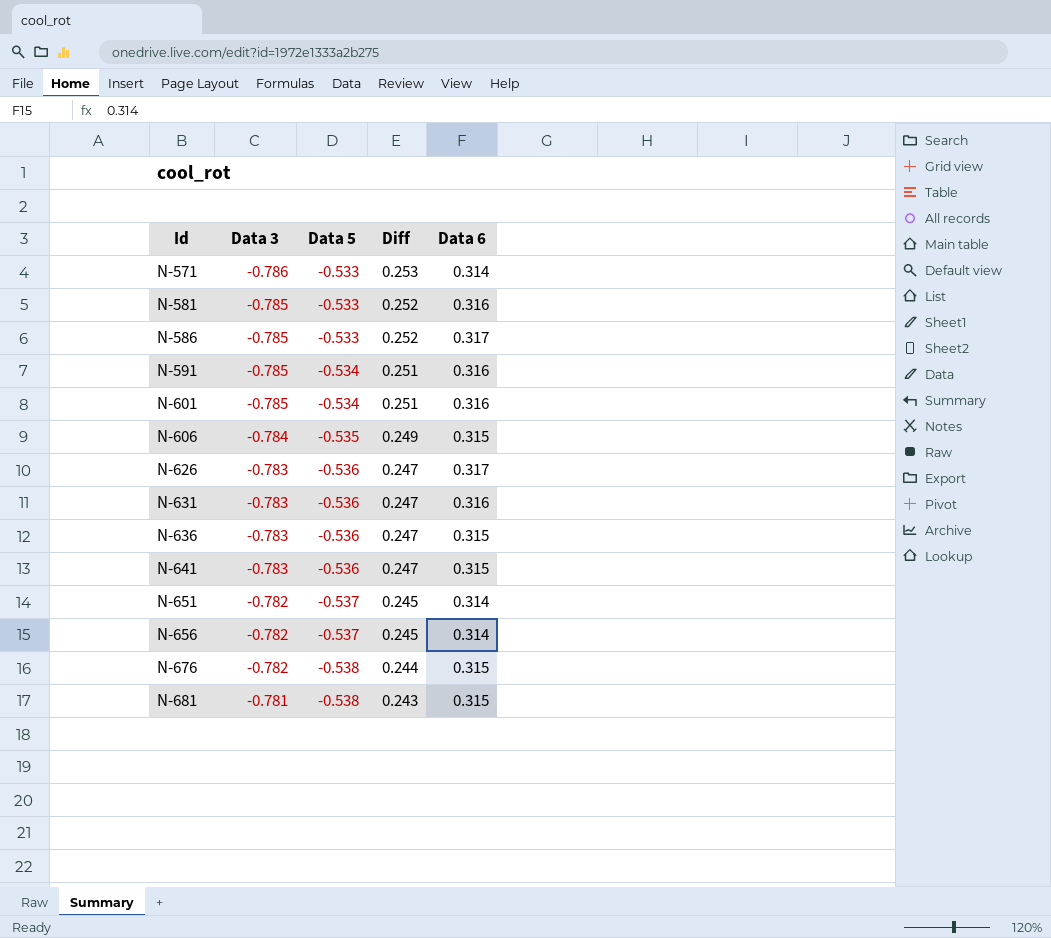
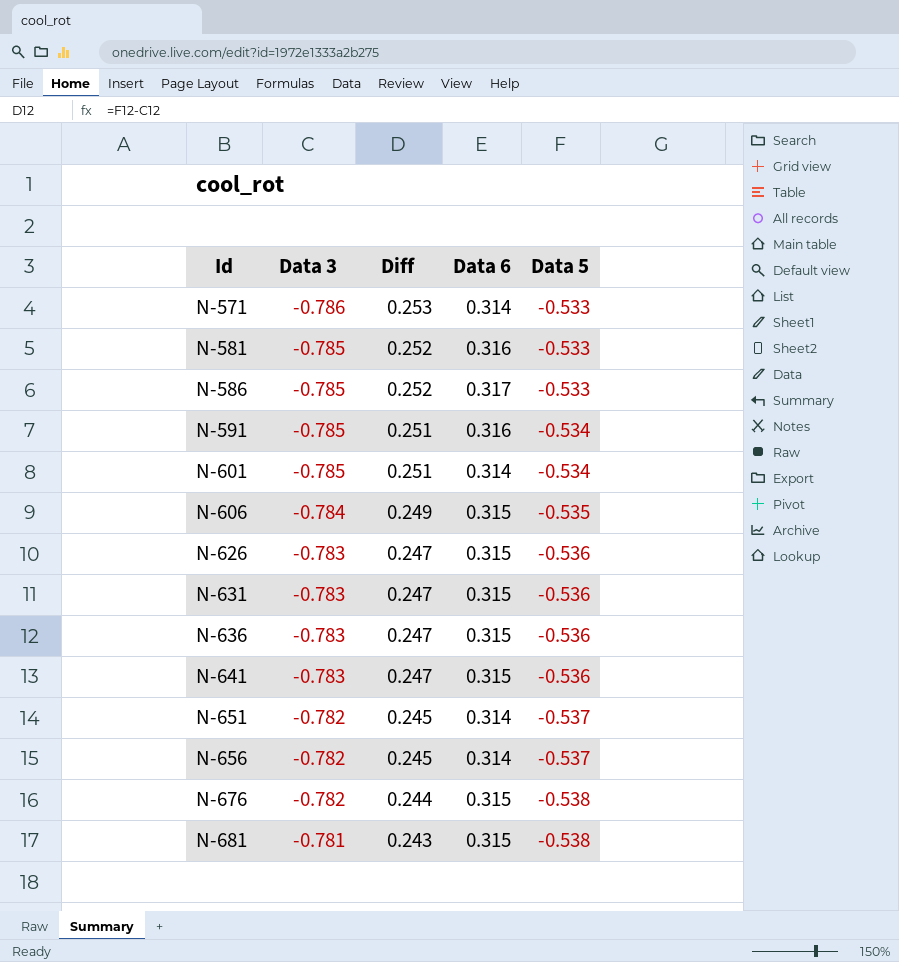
column Data 5 | position: 3 -> 5
N-601 | Data 6: 0.316 -> 0.314
N-626 | Data 6: 0.317 -> 0.315
N-631 | Data 6: 0.316 -> 0.315

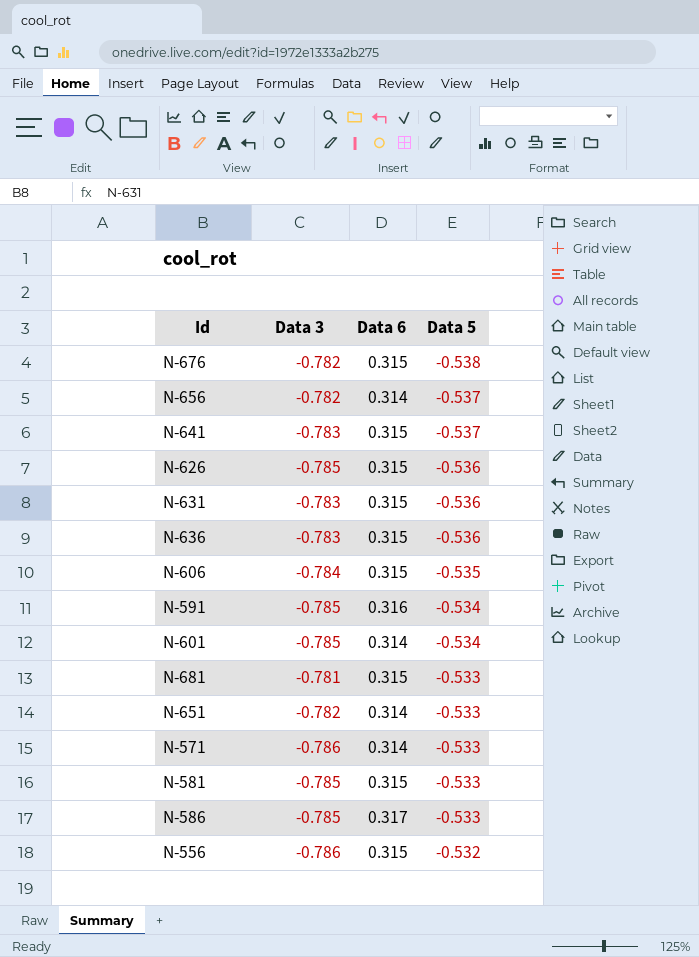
row order: Id ascending -> Data 5 ascending
column Diff | formula: [Data 5] - [Data 3] -> none
N-641 | Data 5: -0.536 -> -0.537
N-626 | Data 3: -0.783 -> -0.785
N-681 | Data 5: -0.538 -> -0.533
N-651 | Data 5: -0.537 -> -0.533
N-581 | Data 6: 0.316 -> 0.315
row N-556: none -> -0.786 | 0.315 | -0.532

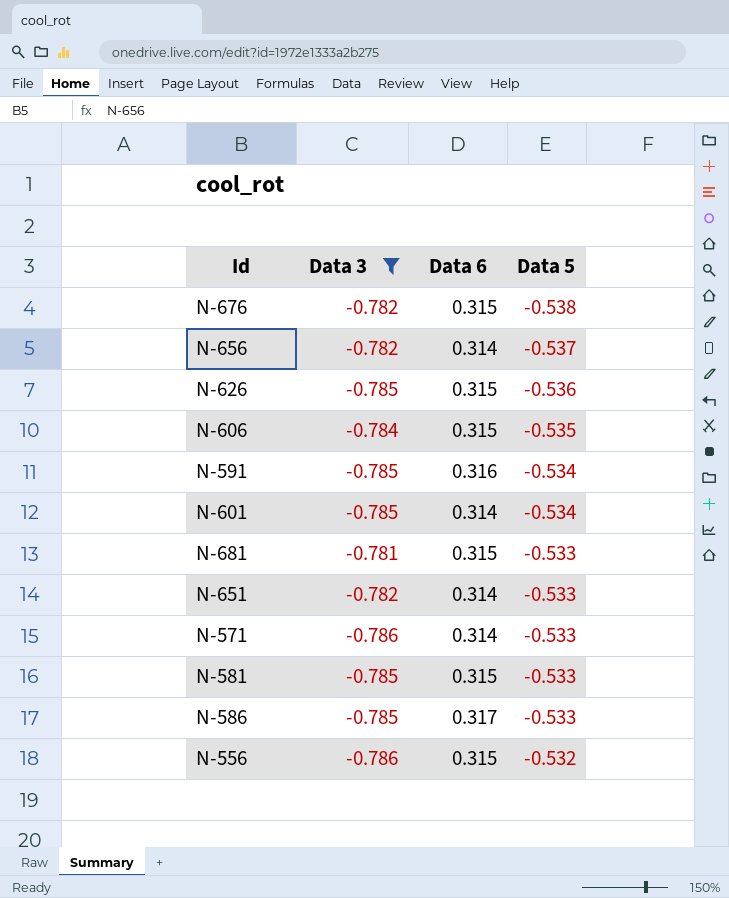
filter: none -> Data 3 != -0.783

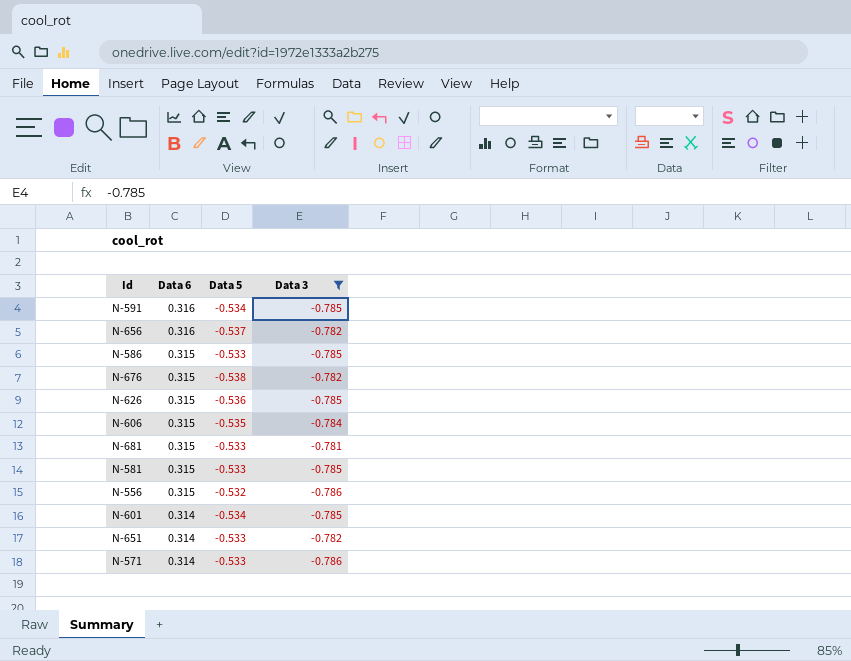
row order: Data 5 ascending -> Data 6 descending
column Data 3 | position: 2 -> 4
N-656 | Data 6: 0.314 -> 0.316
N-586 | Data 6: 0.317 -> 0.315

